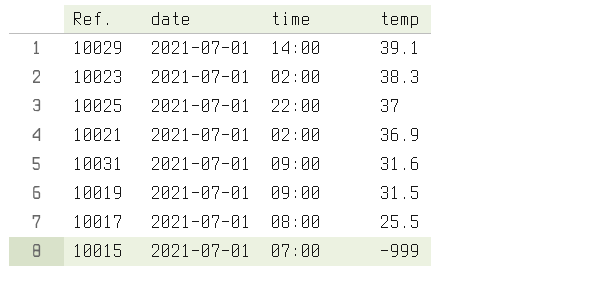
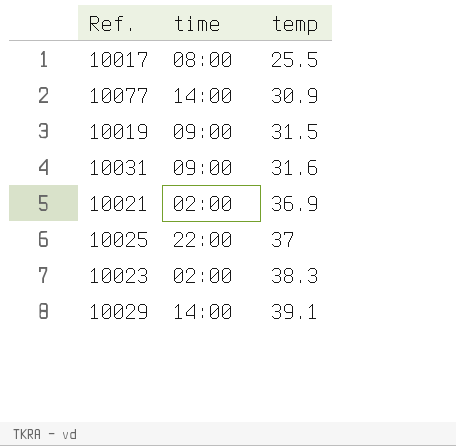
row order: temp descending -> temp ascending
column date | position: 2 -> none
row 10015: 2021-07-01 | 07:00 | -999 -> none
row 10077: none -> 14:00 | 30.9

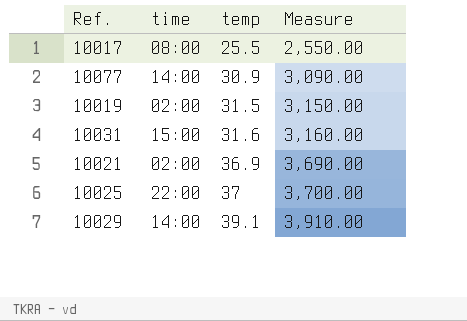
column Measure | formula: none -> [temp] * 100
row 10023: 02:00 | 38.3 -> none
10019 | time: 09:00 -> 02:00
10031 | time: 09:00 -> 15:00

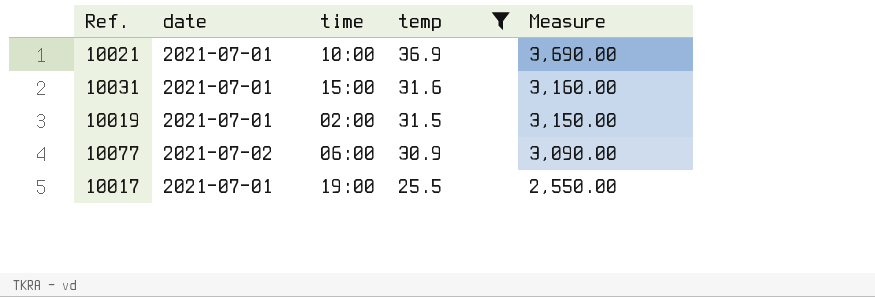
filter: none -> temp <= 36.9
row order: temp ascending -> temp descending
column date | position: none -> 2
10021 | time: 02:00 -> 10:00
10077 | time: 14:00 -> 06:00
10017 | time: 08:00 -> 19:00

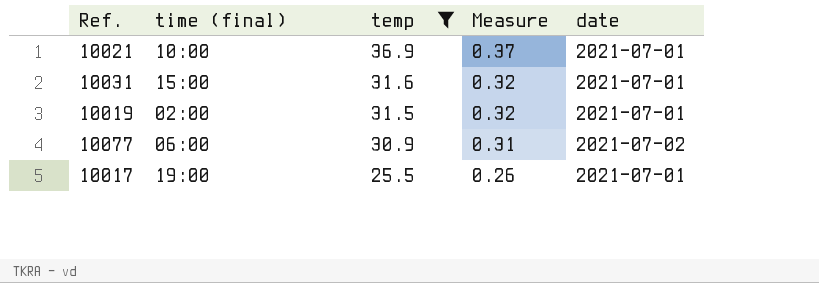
column name: time -> time (final)
column Measure | formula: [temp] * 100 -> [temp] * 0.01
column date | position: 2 -> 5

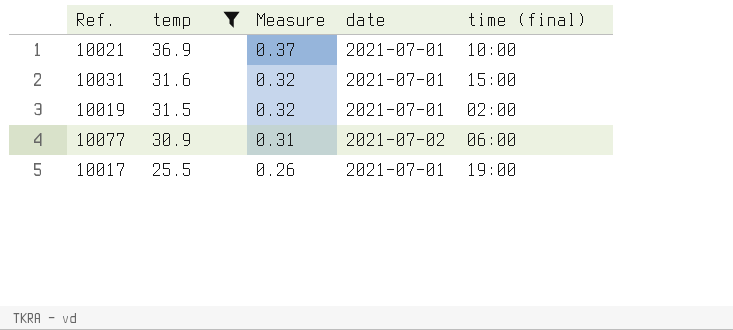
column time (final) | position: 2 -> 5

